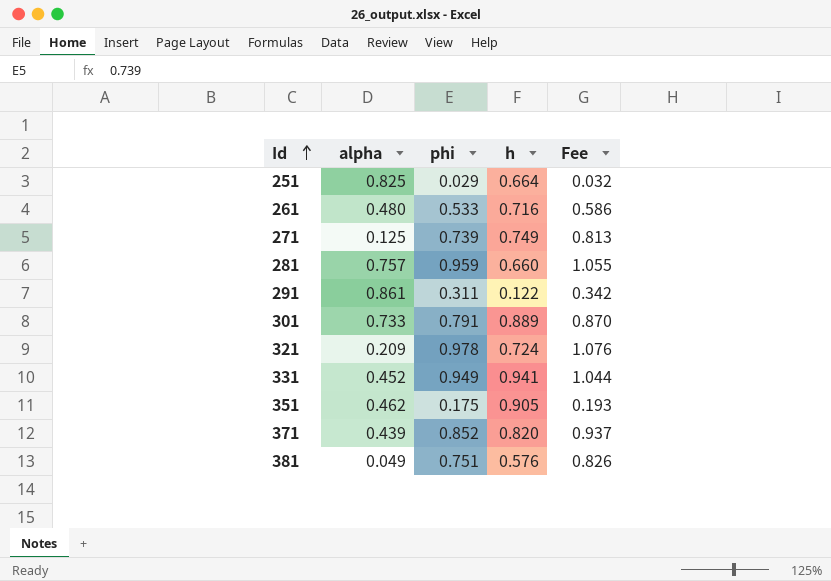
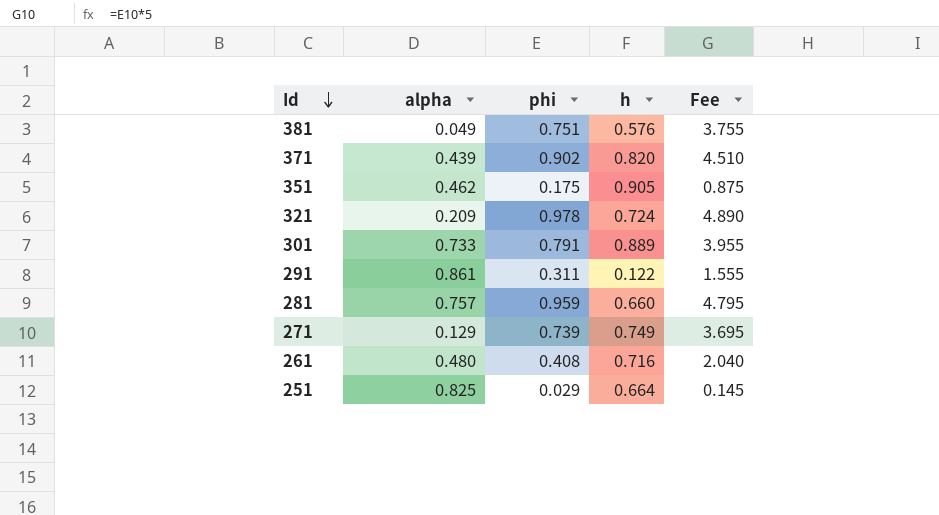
row order: Id ascending -> Id descending
column Fee | formula: [phi] * 1.1 -> [phi] * 5
row 331: 0.452 | 0.949 | 0.941 | 1.044 -> none
371 | phi: 0.852 -> 0.902
271 | alpha: 0.125 -> 0.129
261 | phi: 0.533 -> 0.408

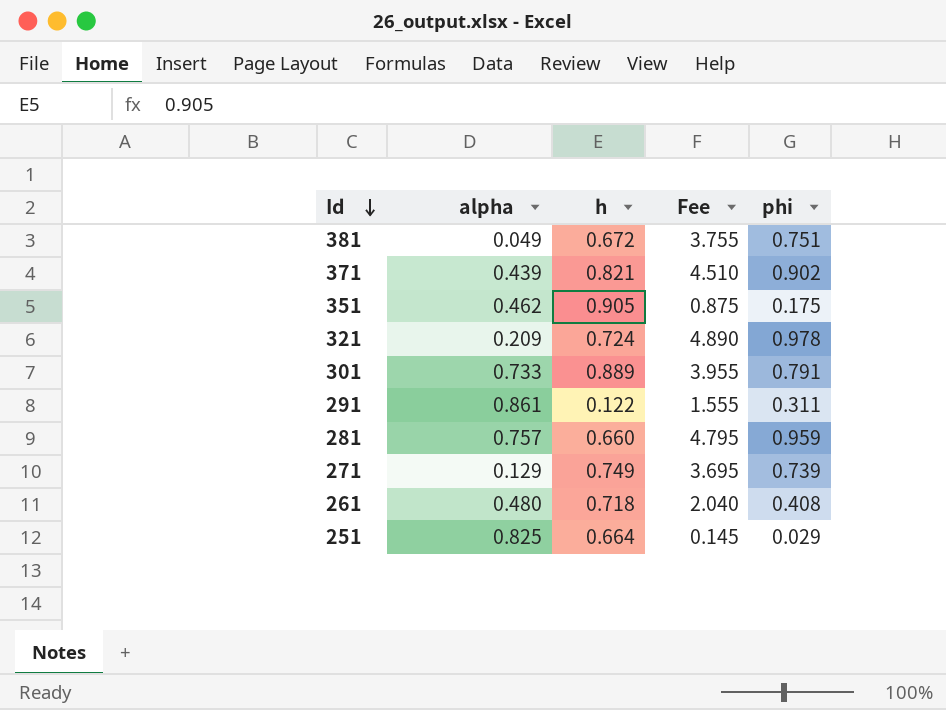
column phi | position: 3 -> 5
381 | h: 0.576 -> 0.672
371 | h: 0.820 -> 0.821
261 | h: 0.716 -> 0.718

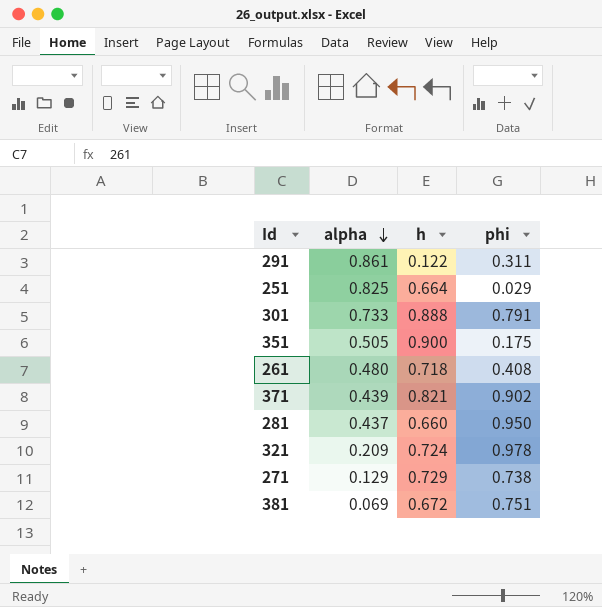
row order: Id descending -> alpha descending
column Fee | formula: [phi] * 5 -> none
301 | h: 0.889 -> 0.888
351 | alpha: 0.462 -> 0.505
351 | h: 0.905 -> 0.900
281 | alpha: 0.757 -> 0.437
281 | phi: 0.959 -> 0.950
271 | h: 0.749 -> 0.729
271 | phi: 0.739 -> 0.738
381 | alpha: 0.049 -> 0.069

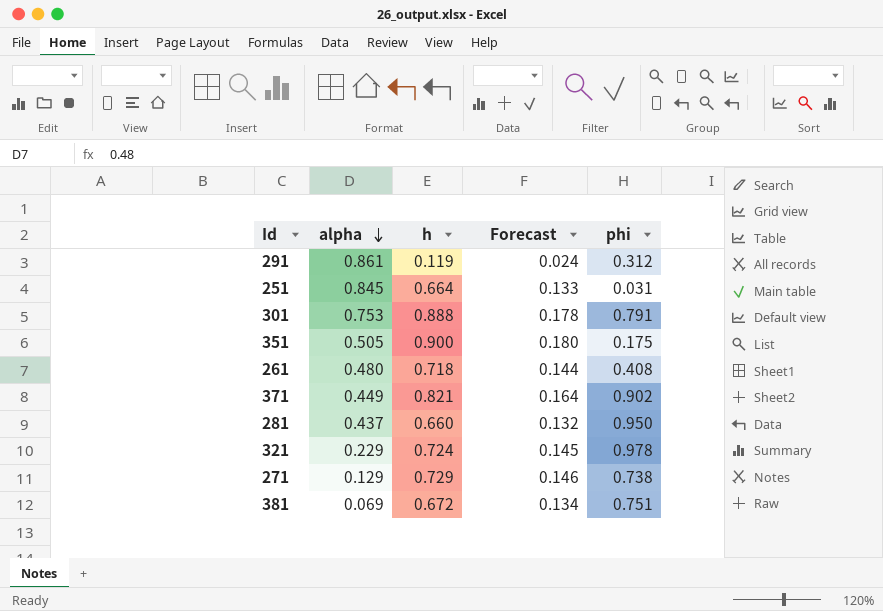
column Forecast | formula: none -> [h] * 0.2
291 | h: 0.122 -> 0.119
291 | phi: 0.311 -> 0.312
251 | alpha: 0.825 -> 0.845
251 | phi: 0.029 -> 0.031
301 | alpha: 0.733 -> 0.753
371 | alpha: 0.439 -> 0.449
321 | alpha: 0.209 -> 0.229

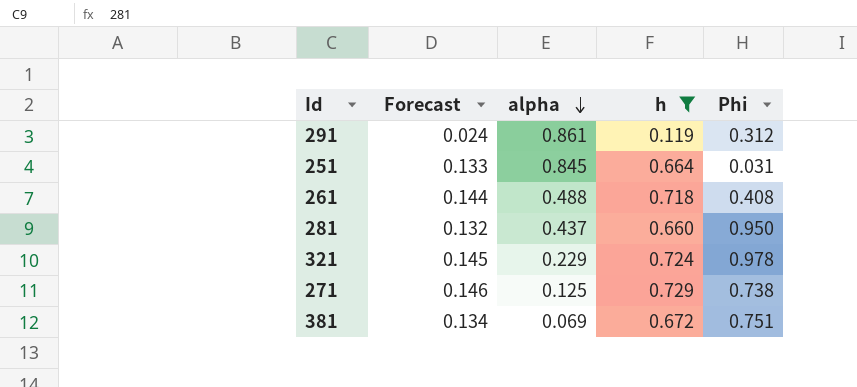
filter: none -> h <= 0.729
column Forecast | position: 4 -> 2
column name: phi -> Phi
261 | alpha: 0.480 -> 0.488
271 | alpha: 0.129 -> 0.125

